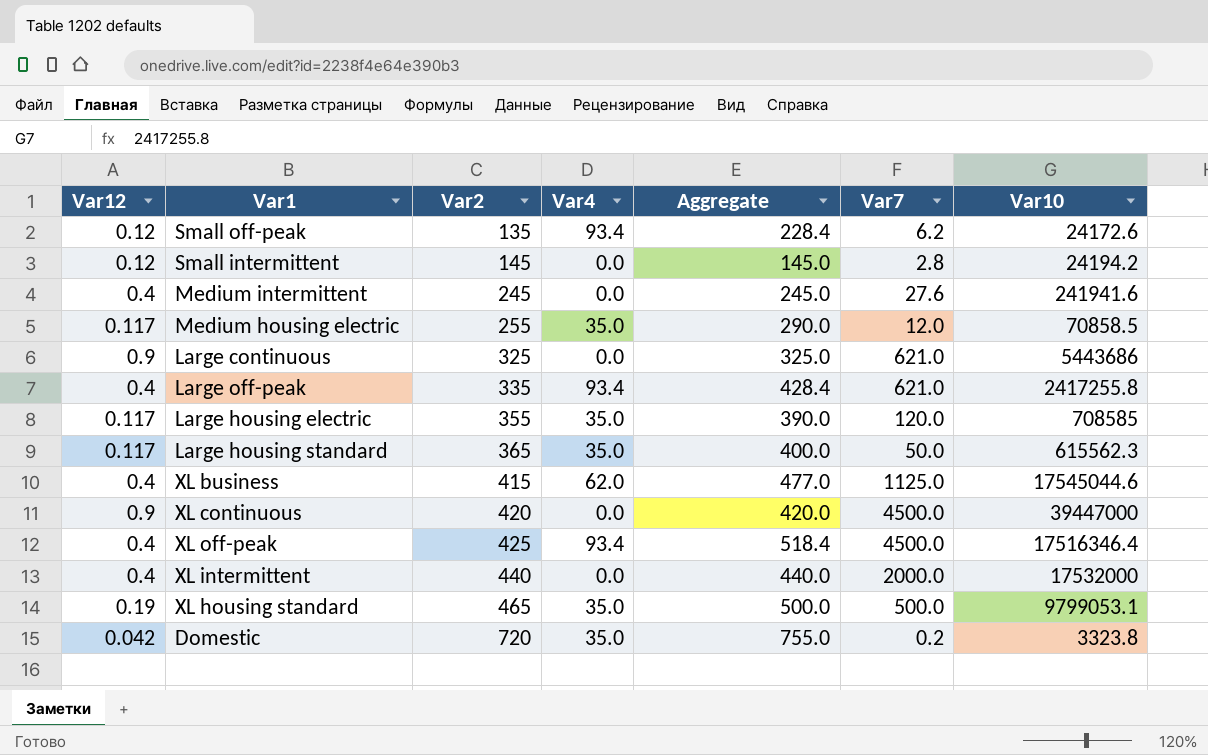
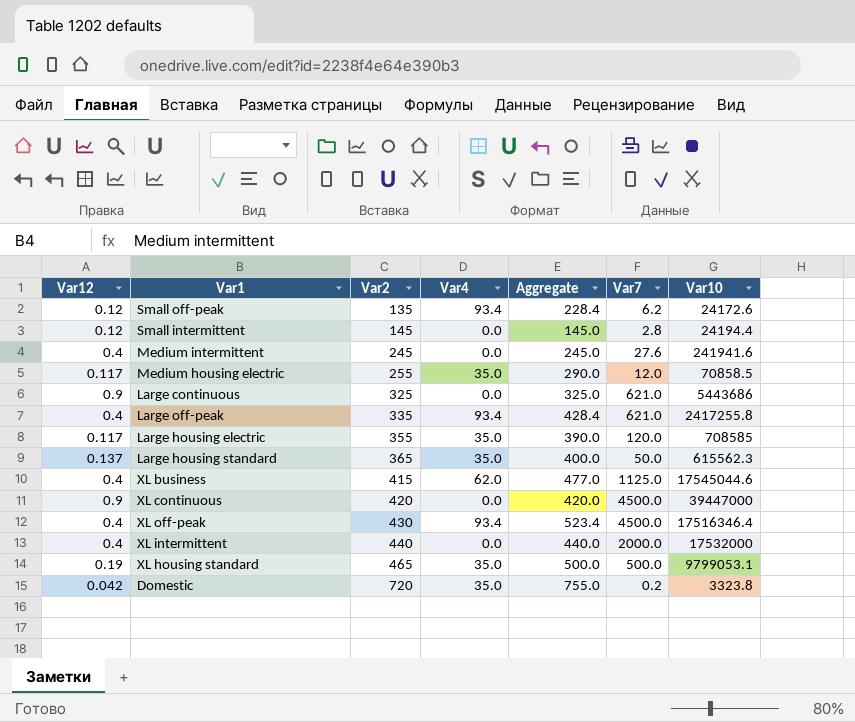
Small intermittent | Var10: 24194.2 -> 24194.4
Large housing standard | Var12: 0.117 -> 0.137
XL off-peak | Var2: 425 -> 430
XL off-peak | Aggregate: 518.4 -> 523.4

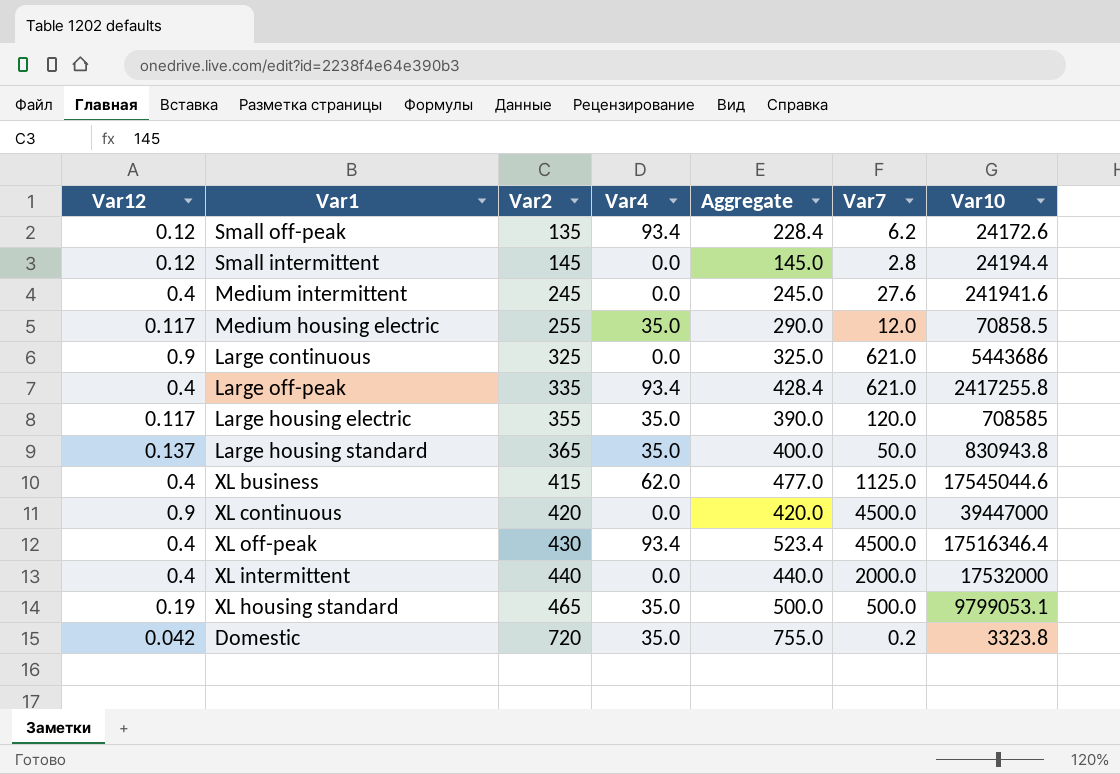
Large housing standard | Var10: 615562.3 -> 830943.8

